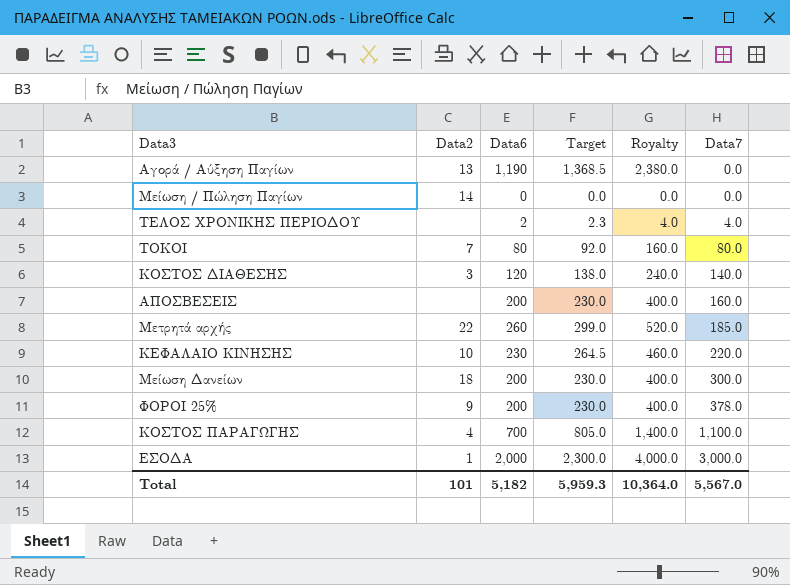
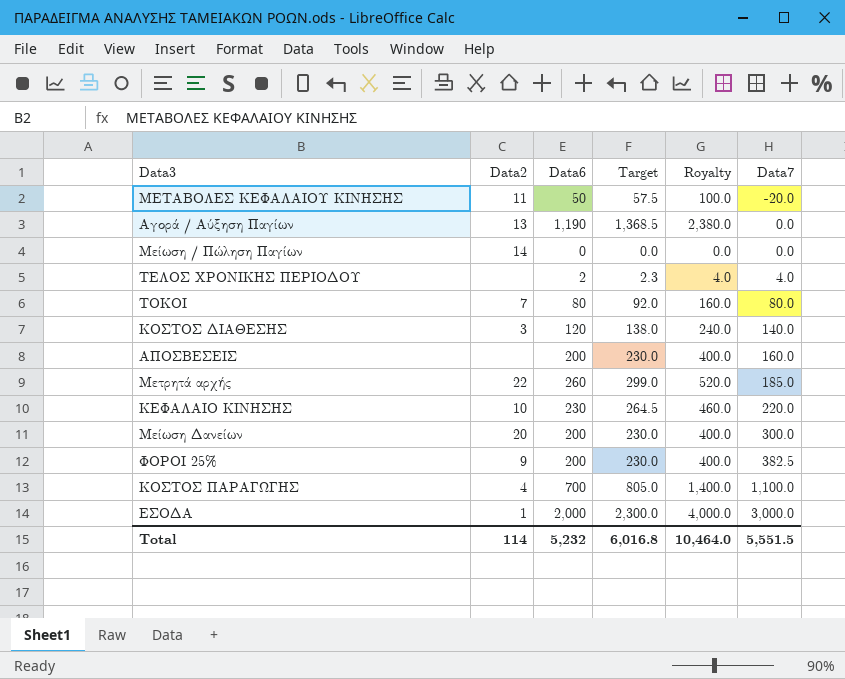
row ΜΕΤΑΒΟΛΕΣ ΚΕΦΑΛΑΙΟΥ ΚΙΝΗΣΗΣ: none -> 11 | 50 | 57.5 | 100.0 | -20.0
Μείωση Δανείων | Data2: 18 -> 20
ΦΟΡΟΙ 25% | Data7: 378.0 -> 382.5
Total | Data2: 101 -> 114
Total | Data6: 5,182 -> 5,232
Total | Target: 5,959.3 -> 6,016.8
Total | Royalty: 10,364.0 -> 10,464.0
Total | Data7: 5,567.0 -> 5,551.5

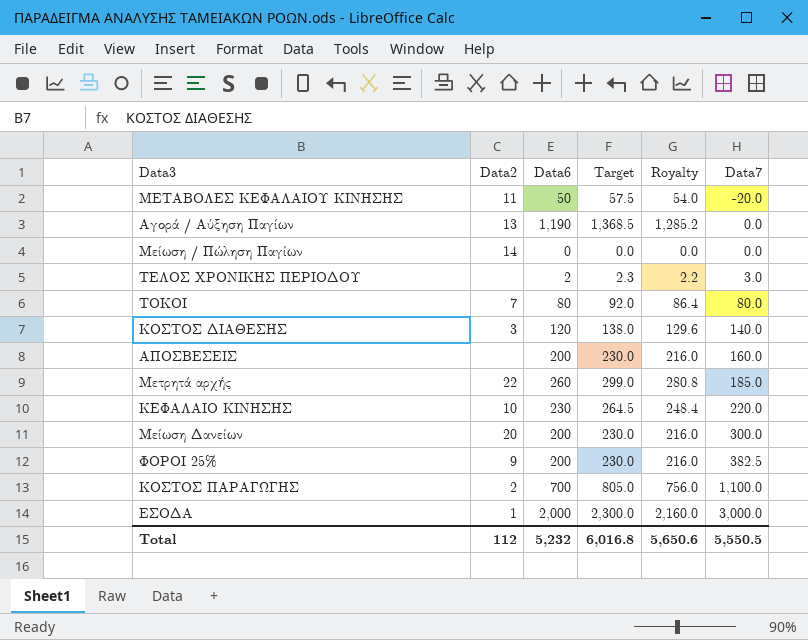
column Royalty | formula: [Data6] * 2 -> [Data6] * 1.08
ΤΕΛΟΣ ΧΡΟΝΙΚΗΣ ΠΕΡΙΟΔΟΥ | Data7: 4.0 -> 3.0
ΚΟΣΤΟΣ ΠΑΡΑΓΩΓΗΣ | Data2: 4 -> 2
Total | Data2: 114 -> 112
Total | Royalty: 10,464.0 -> 5,650.6
Total | Data7: 5,551.5 -> 5,550.5

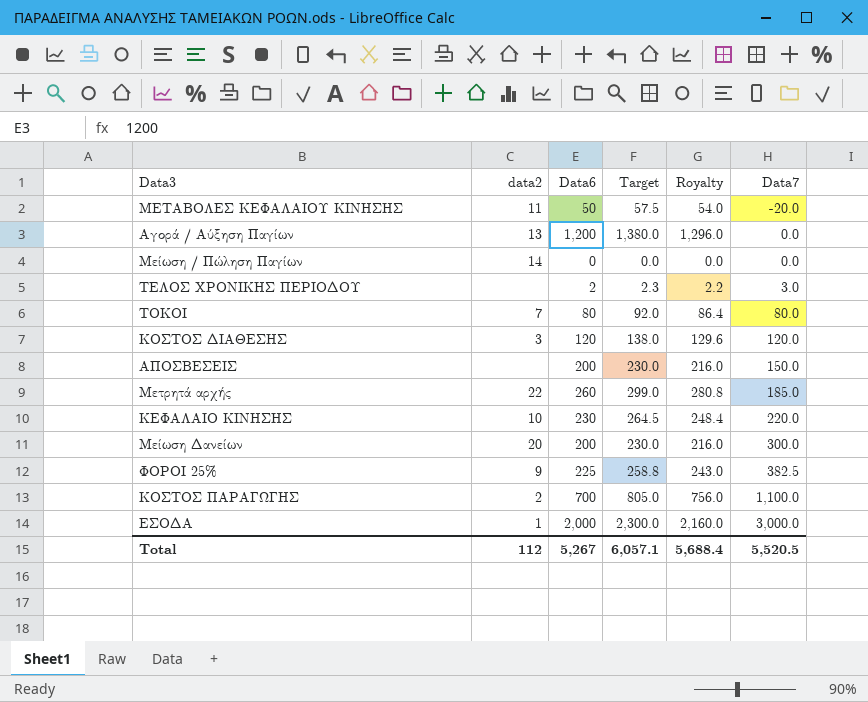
column name: Data2 -> data2
Αγορά / Αύξηση Παγίων | Data6: 1,190 -> 1,200
Αγορά / Αύξηση Παγίων | Target: 1,368.5 -> 1,380.0
Αγορά / Αύξηση Παγίων | Royalty: 1,285.2 -> 1,296.0
ΚΟΣΤΟΣ ΔΙΑΘΕΣΗΣ | Data7: 140.0 -> 120.0
ΑΠΟΣΒΕΣΕΙΣ | Data7: 160.0 -> 150.0
ΦΟΡΟΙ 25% | Data6: 200 -> 225
ΦΟΡΟΙ 25% | Target: 230.0 -> 258.8
ΦΟΡΟΙ 25% | Royalty: 216.0 -> 243.0
Total | Data6: 5,232 -> 5,267
Total | Target: 6,016.8 -> 6,057.1
Total | Royalty: 5,650.6 -> 5,688.4
Total | Data7: 5,550.5 -> 5,520.5

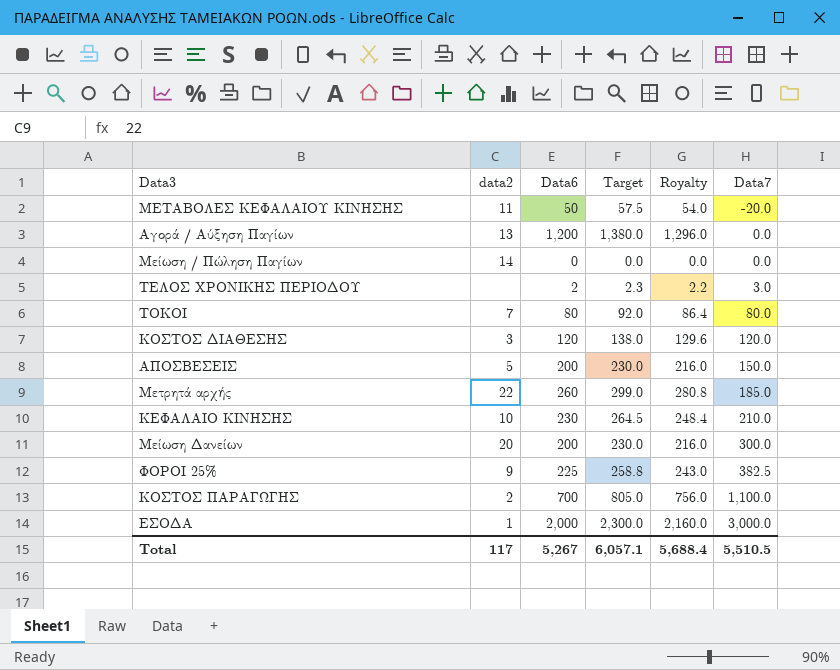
ΑΠΟΣΒΕΣΕΙΣ | data2: none -> 5
ΚΕΦΑΛΑΙΟ ΚΙΝΗΣΗΣ | Data7: 220.0 -> 210.0
Total | data2: 112 -> 117
Total | Data7: 5,520.5 -> 5,510.5

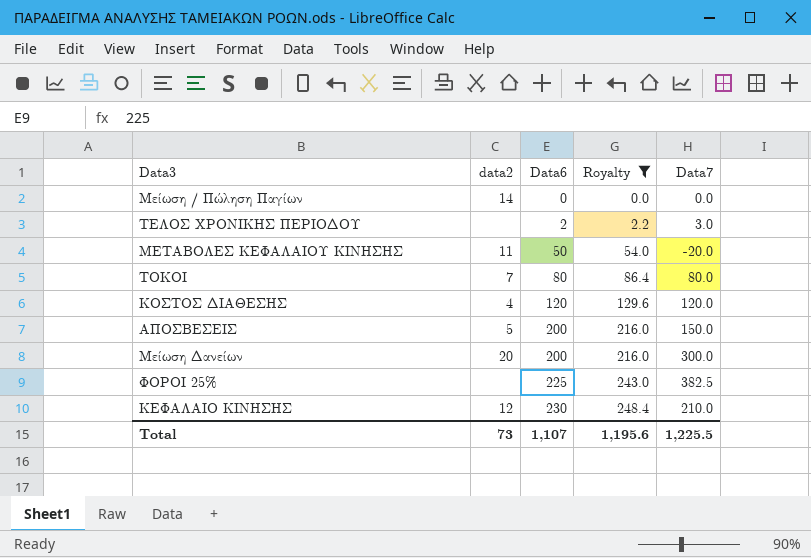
filter: none -> Royalty <= 248.4
row order: Data7 ascending -> Data6 ascending
column Target | formula: [Data6] * 1.15 -> none
ΚΟΣΤΟΣ ΔΙΑΘΕΣΗΣ | data2: 3 -> 4
ΦΟΡΟΙ 25% | data2: 9 -> none
ΚΕΦΑΛΑΙΟ ΚΙΝΗΣΗΣ | data2: 10 -> 12
Total | data2: 117 -> 73
Total | Data6: 5,267 -> 1,107
Total | Royalty: 5,688.4 -> 1,195.6
Total | Data7: 5,510.5 -> 1,225.5

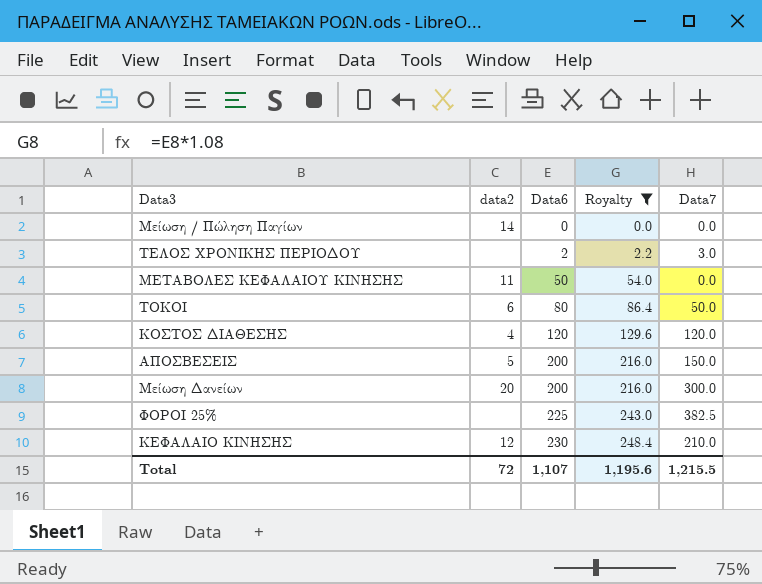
ΜΕΤΑΒΟΛΕΣ ΚΕΦΑΛΑΙΟΥ ΚΙΝΗΣΗΣ | Data7: -20.0 -> 0.0
ΤΟΚΟΙ | data2: 7 -> 6
ΤΟΚΟΙ | Data7: 80.0 -> 50.0
Total | data2: 73 -> 72
Total | Data7: 1,225.5 -> 1,215.5

